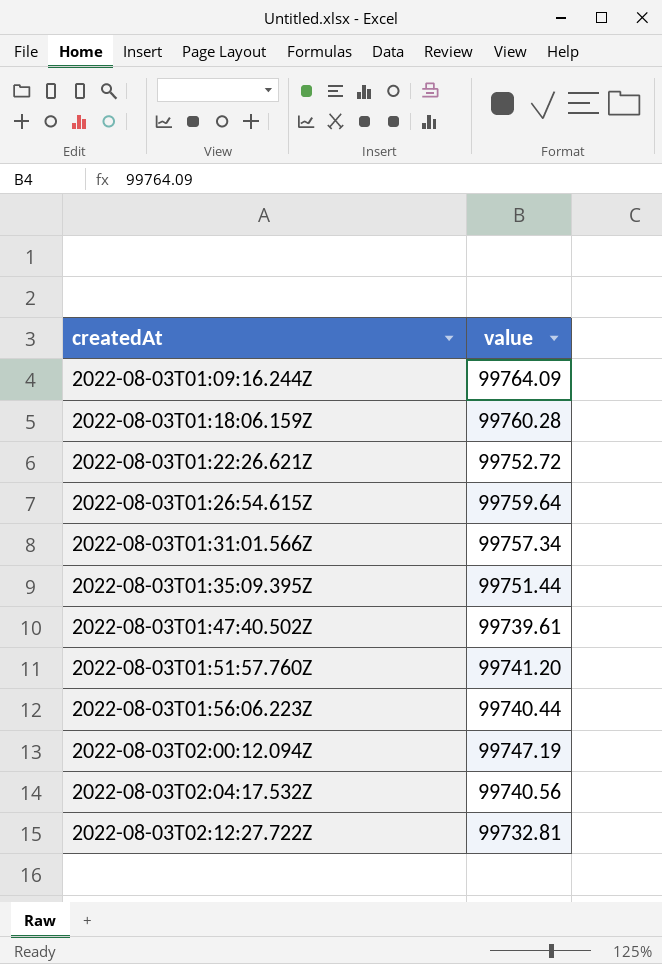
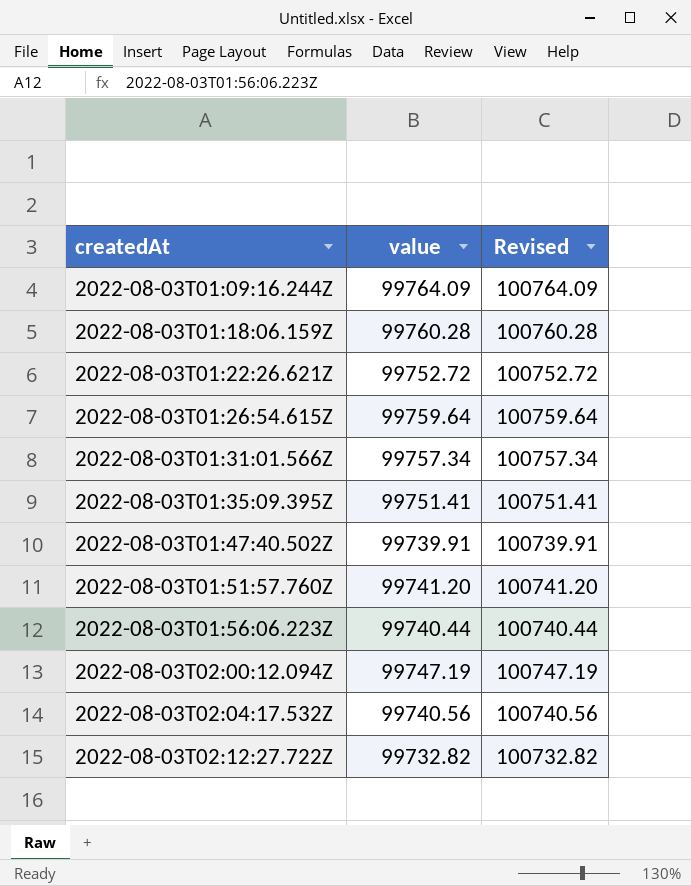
column Revised | formula: none -> [value] + 1000
2022-08-03T01:35:09.395Z | value: 99751.44 -> 99751.41
2022-08-03T01:47:40.502Z | value: 99739.61 -> 99739.91
2022-08-03T02:12:27.722Z | value: 99732.81 -> 99732.82

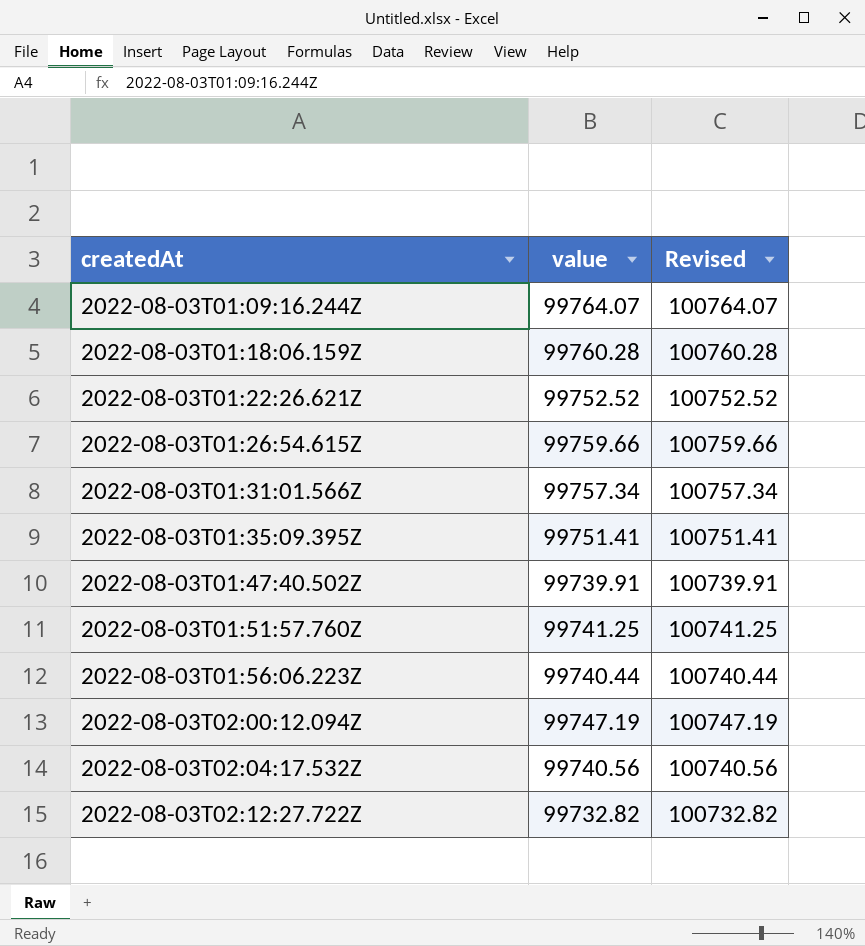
2022-08-03T01:09:16.244Z | value: 99764.09 -> 99764.07
2022-08-03T01:09:16.244Z | Revised: 100764.09 -> 100764.07
2022-08-03T01:22:26.621Z | value: 99752.72 -> 99752.52
2022-08-03T01:22:26.621Z | Revised: 100752.72 -> 100752.52
2022-08-03T01:26:54.615Z | value: 99759.64 -> 99759.66
2022-08-03T01:26:54.615Z | Revised: 100759.64 -> 100759.66
2022-08-03T01:51:57.760Z | value: 99741.20 -> 99741.25
2022-08-03T01:51:57.760Z | Revised: 100741.20 -> 100741.25

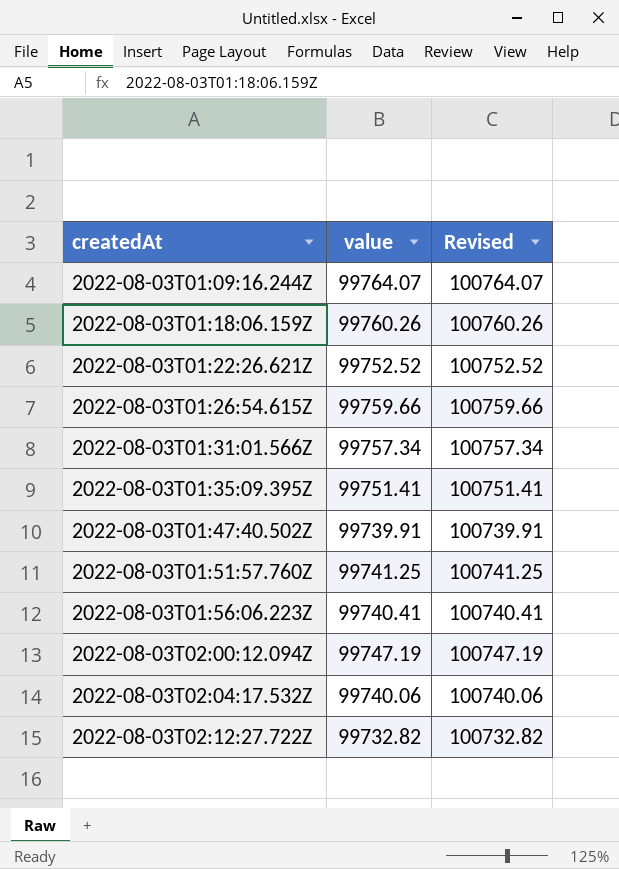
2022-08-03T01:18:06.159Z | value: 99760.28 -> 99760.26
2022-08-03T01:18:06.159Z | Revised: 100760.28 -> 100760.26
2022-08-03T01:56:06.223Z | value: 99740.44 -> 99740.41
2022-08-03T01:56:06.223Z | Revised: 100740.44 -> 100740.41
2022-08-03T02:04:17.532Z | value: 99740.56 -> 99740.06
2022-08-03T02:04:17.532Z | Revised: 100740.56 -> 100740.06

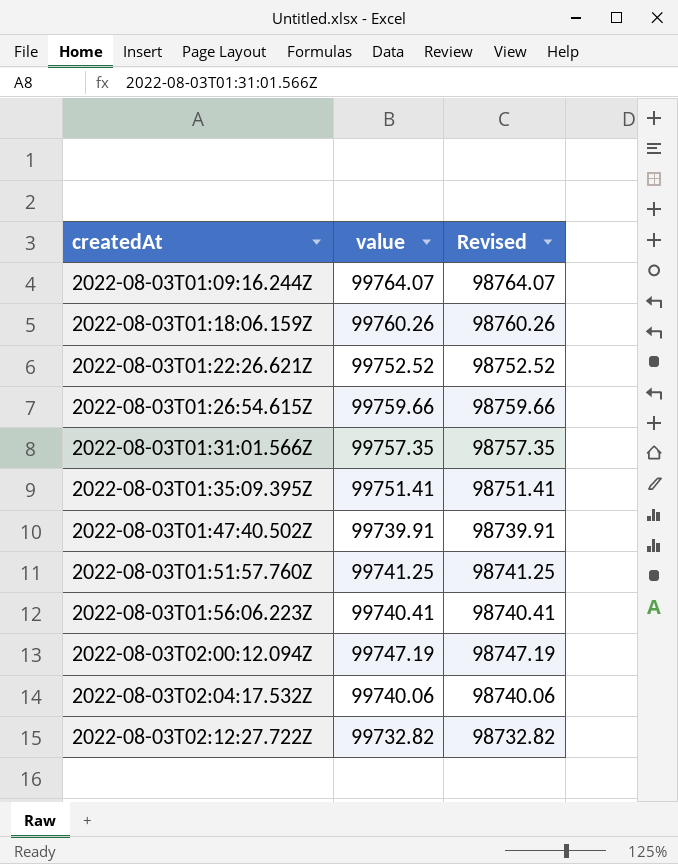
column Revised | formula: [value] + 1000 -> [value] - 1000
2022-08-03T01:31:01.566Z | value: 99757.34 -> 99757.35

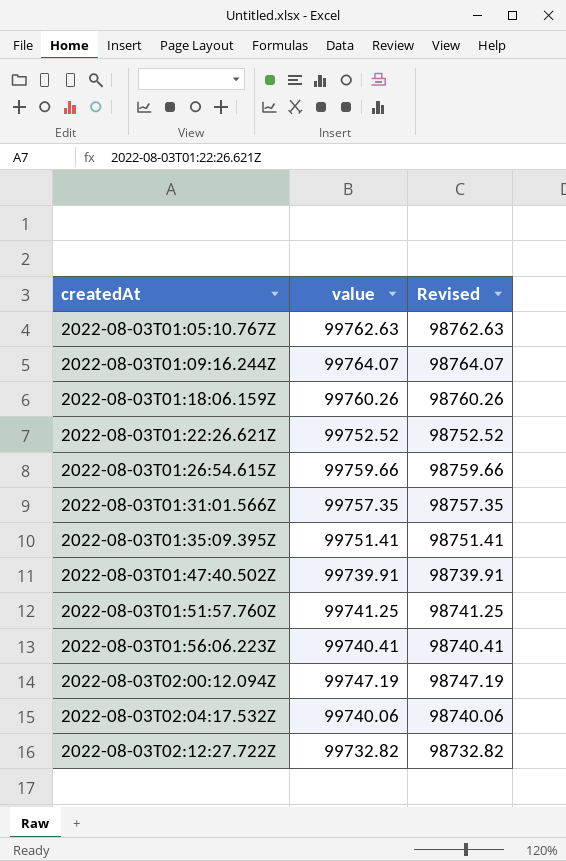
row 2022-08-03T01:05:10.767Z: none -> 99762.63 | 98762.63

